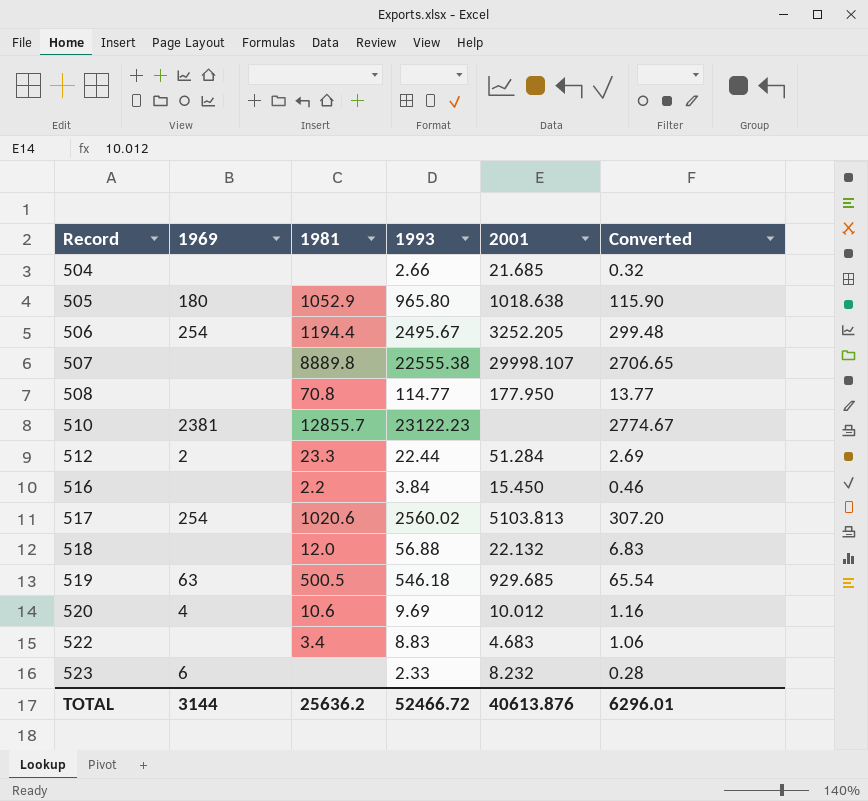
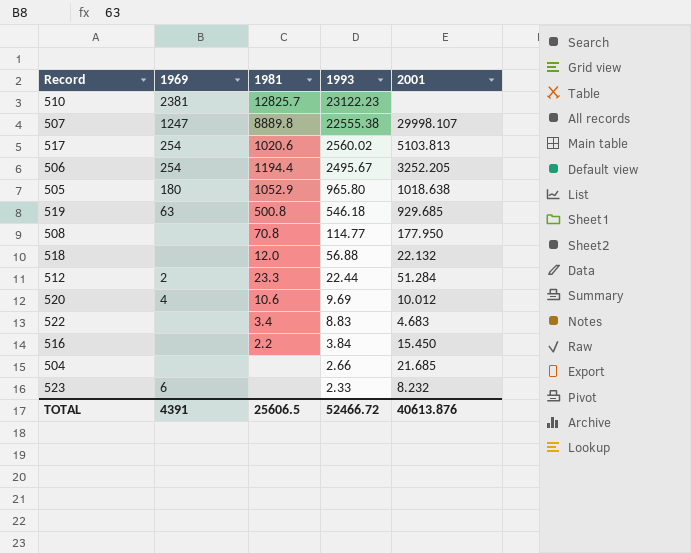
row order: Record ascending -> 1993 descending
column Converted | formula: [1993] * 0.12 -> none
510 | 1981: 12855.7 -> 12825.7
507 | 1969: none -> 1247
519 | 1981: 500.5 -> 500.8
TOTAL | 1969: 3144 -> 4391
TOTAL | 1981: 25636.2 -> 25606.5

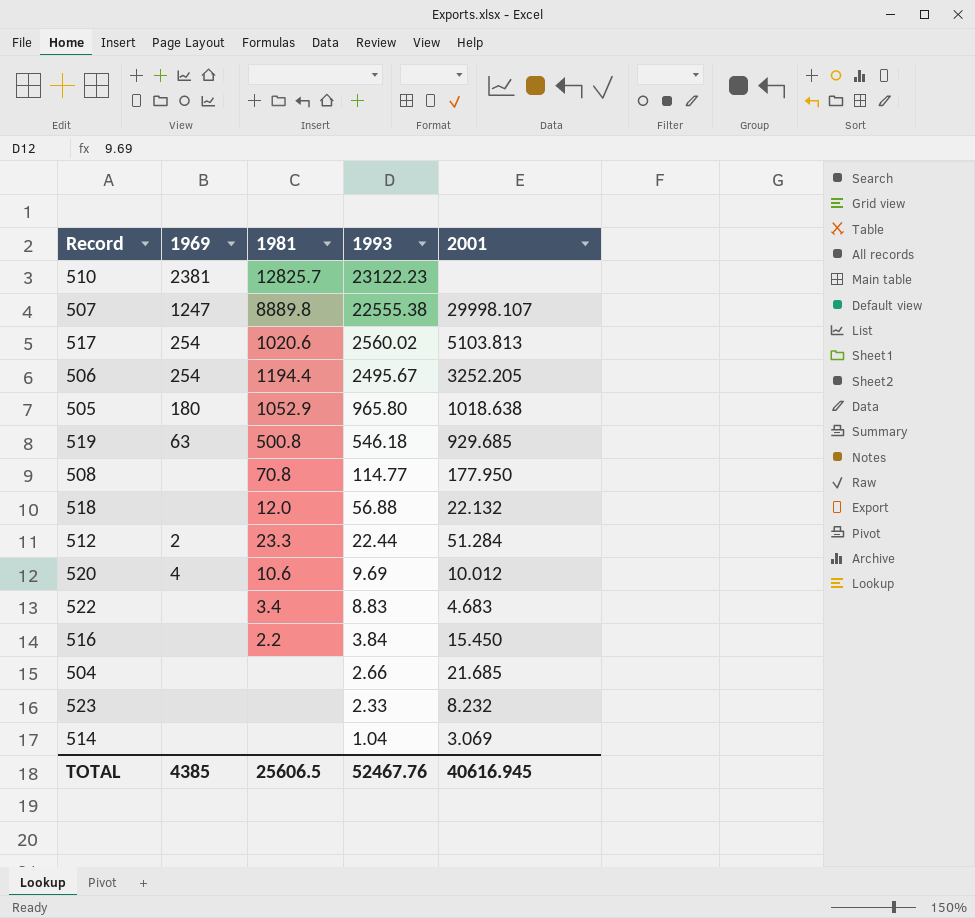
523 | 1969: 6 -> none
row 514: none -> none | none | 1.04 | 3.069
TOTAL | 1969: 4391 -> 4385
TOTAL | 1993: 52466.72 -> 52467.76
TOTAL | 2001: 40613.876 -> 40616.945

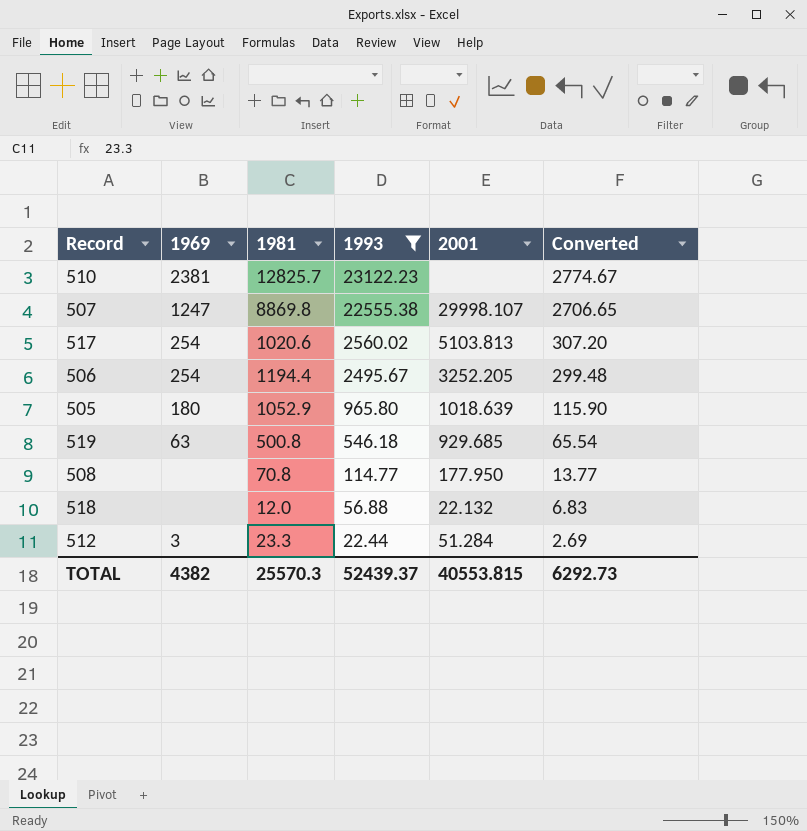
filter: none -> 1993 >= 22.44
column Converted | formula: none -> [1993] * 0.12
507 | 1981: 8889.8 -> 8869.8
505 | 2001: 1018.638 -> 1018.639
512 | 1969: 2 -> 3
TOTAL | 1969: 4385 -> 4382
TOTAL | 1981: 25606.5 -> 25570.3
TOTAL | 1993: 52467.76 -> 52439.37
TOTAL | 2001: 40616.945 -> 40553.815

